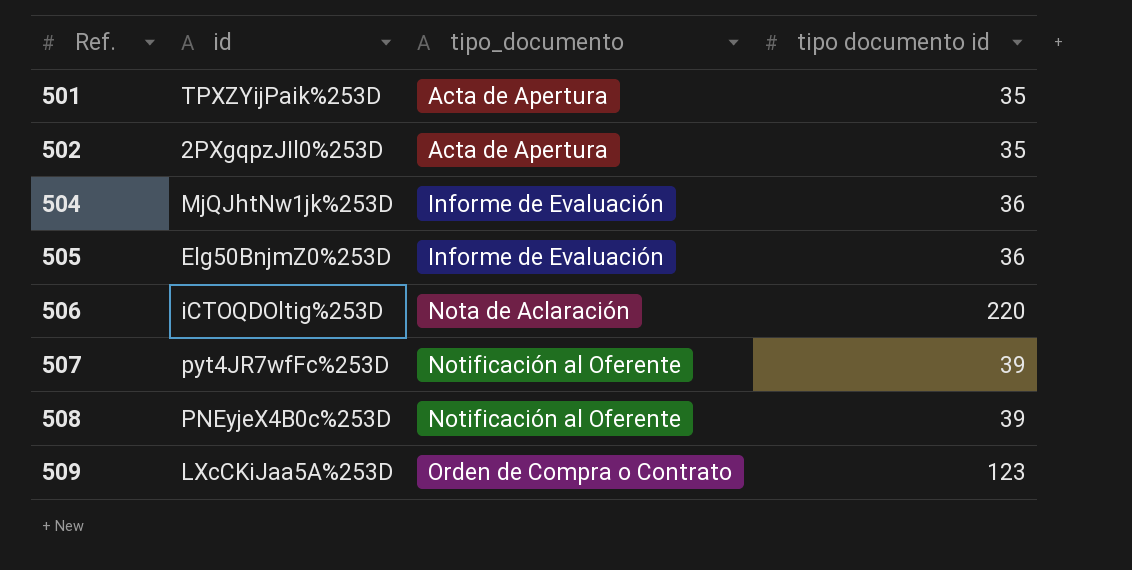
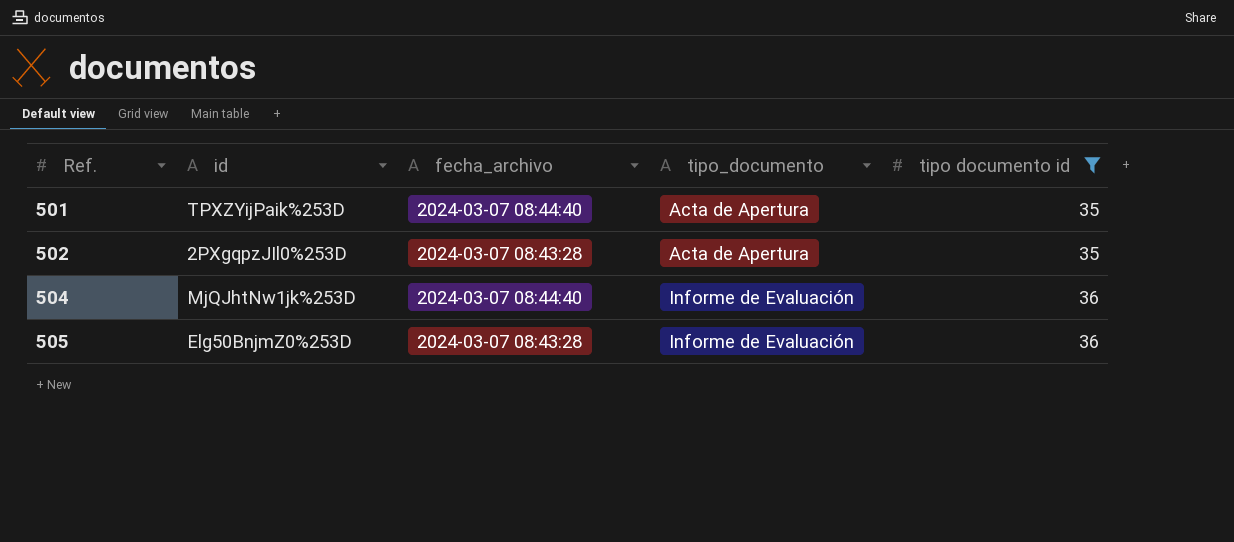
filter: none -> tipo documento id <= 36
column fecha_archivo | position: none -> 3

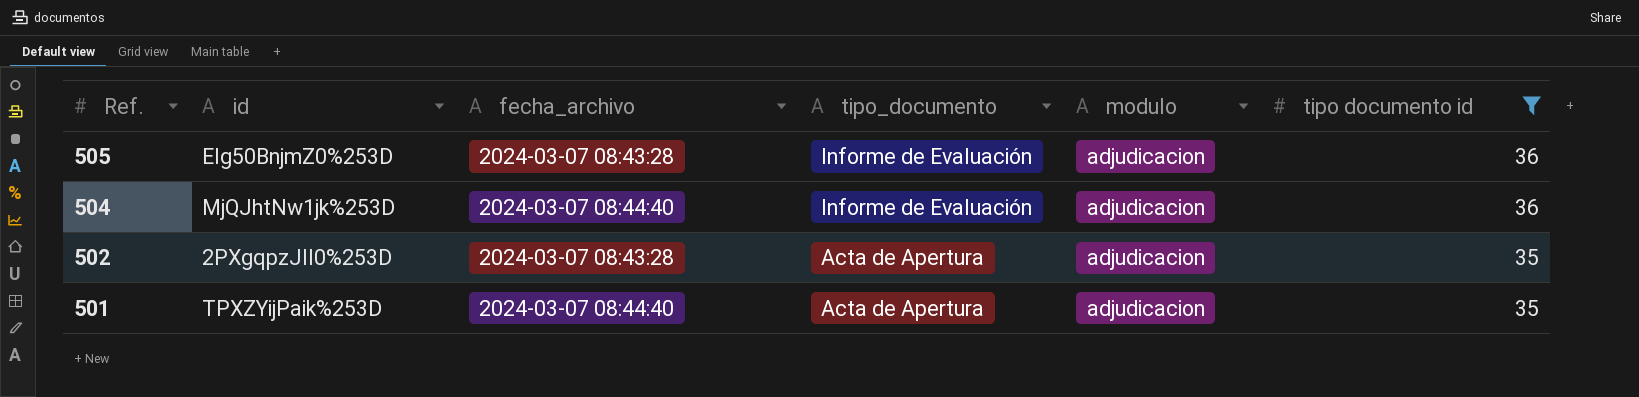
row order: Ref. ascending -> Ref. descending
column modulo | position: none -> 5

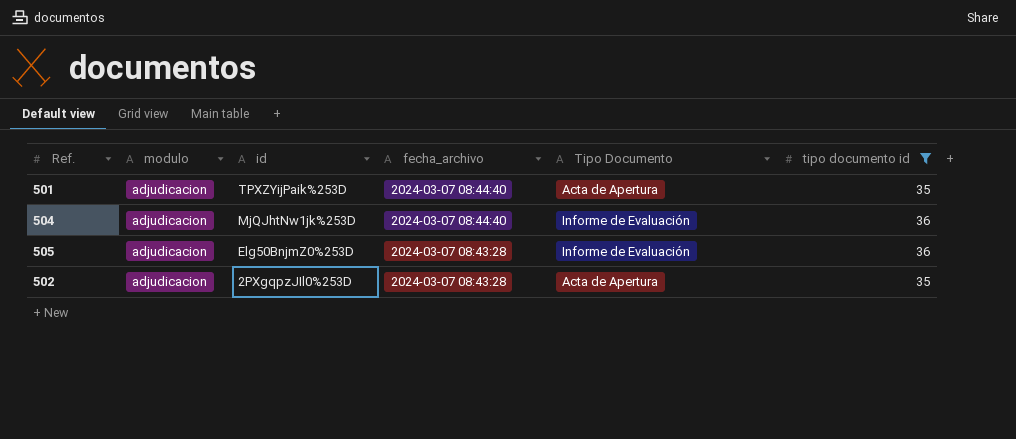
row order: Ref. descending -> id descending
column modulo | position: 5 -> 2
column name: tipo_documento -> Tipo Documento

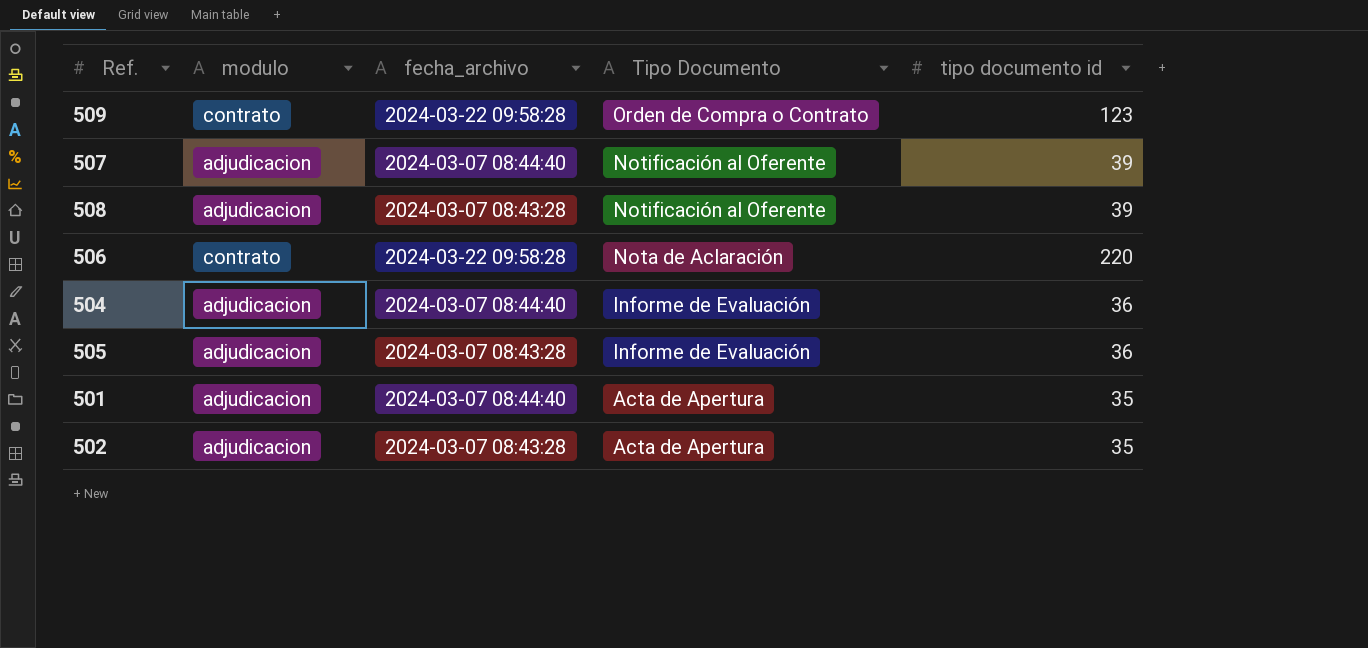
filter: tipo documento id <= 36 -> none
row order: id descending -> Tipo Documento descending
column id | position: 3 -> none

